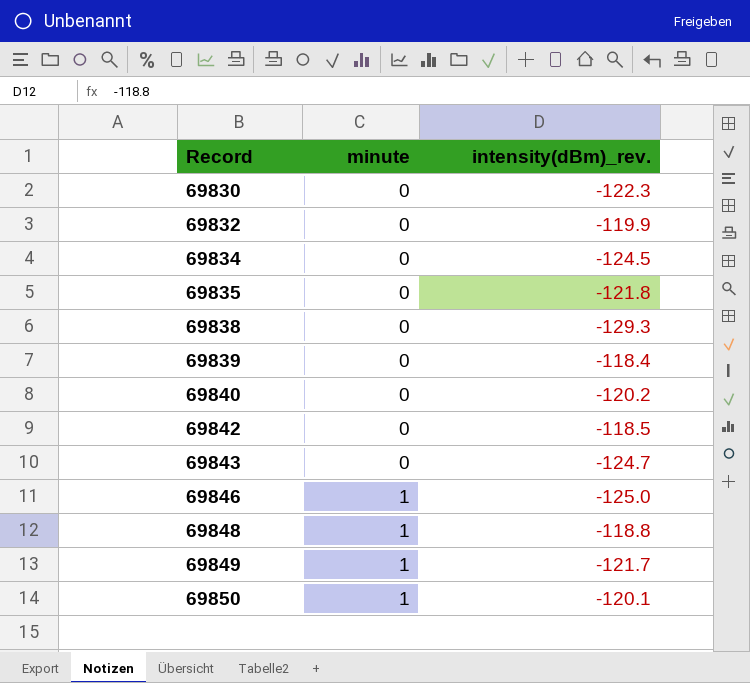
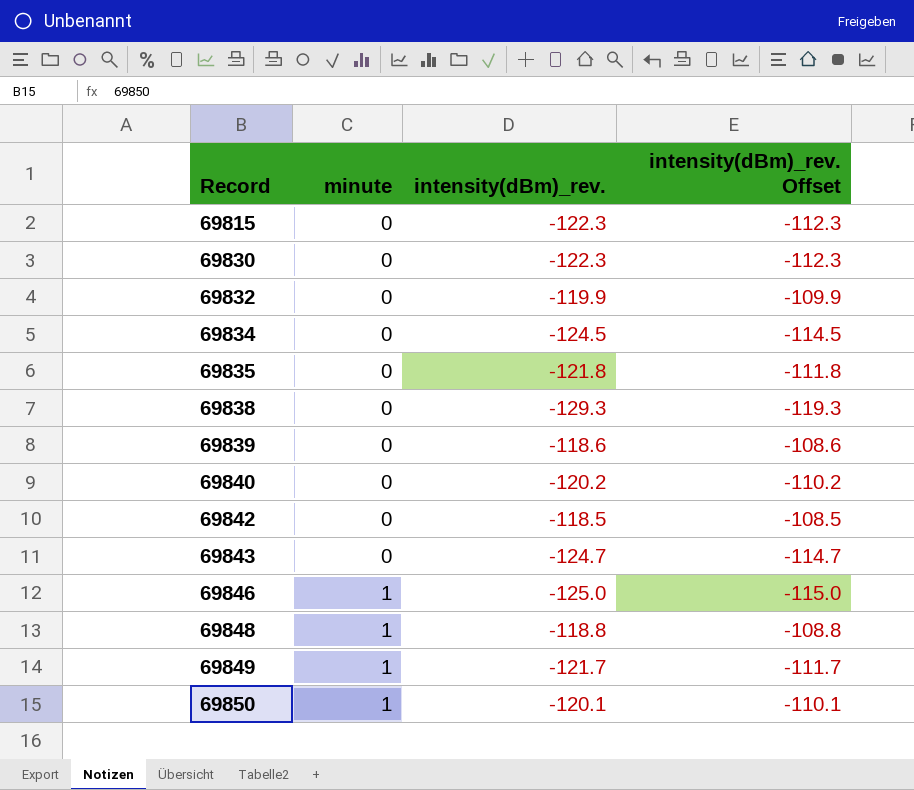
column intensity(dBm)_rev. Offset | formula: none -> [intensity(dBm)_rev.] + 10
row 69815: none -> 0 | -122.3 | -112.3
69839 | intensity(dBm)_rev.: -118.4 -> -118.6

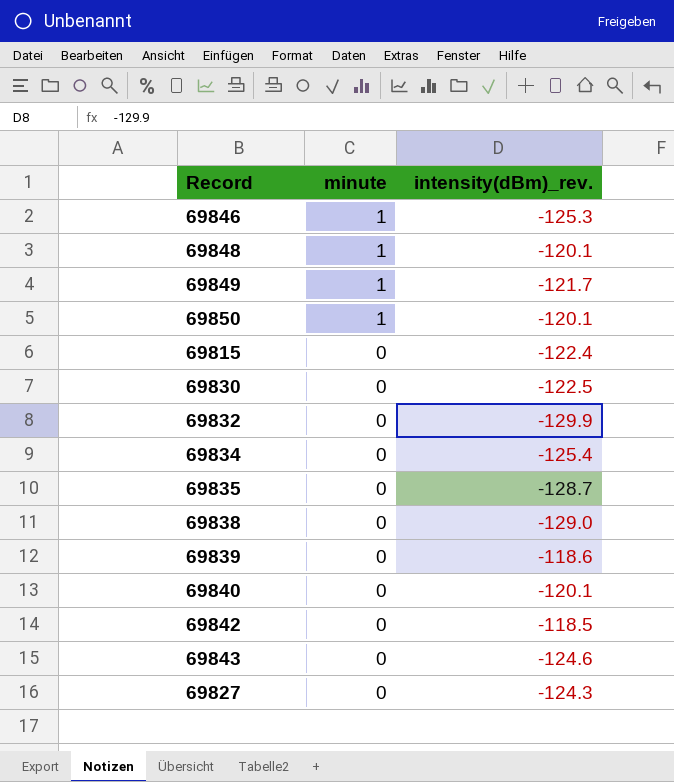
row order: Record ascending -> minute descending
column intensity(dBm)_rev. Offset | formula: [intensity(dBm)_rev.] + 10 -> none
69846 | intensity(dBm)_rev.: -125.0 -> -125.3
69848 | intensity(dBm)_rev.: -118.8 -> -120.1
69815 | intensity(dBm)_rev.: -122.3 -> -122.4
69830 | intensity(dBm)_rev.: -122.3 -> -122.5
69832 | intensity(dBm)_rev.: -119.9 -> -129.9
69834 | intensity(dBm)_rev.: -124.5 -> -125.4
69835 | intensity(dBm)_rev.: -121.8 -> -128.7
69838 | intensity(dBm)_rev.: -129.3 -> -129.0
69840 | intensity(dBm)_rev.: -120.2 -> -120.1
69843 | intensity(dBm)_rev.: -124.7 -> -124.6
row 69827: none -> 0 | -124.3

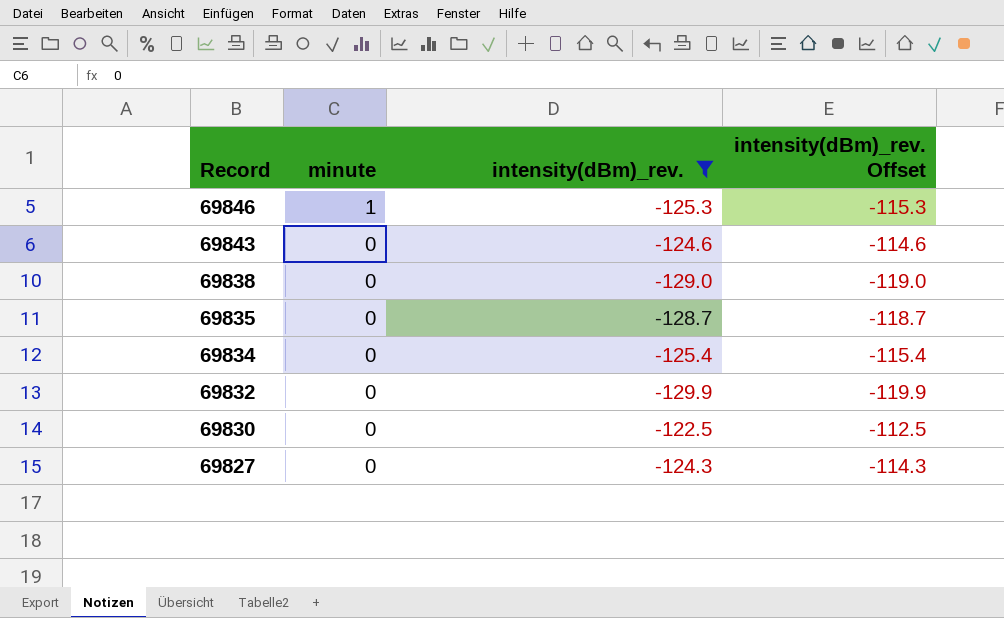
filter: none -> intensity(dBm)_rev. <= -122.5
row order: minute descending -> Record descending
column intensity(dBm)_rev. Offset | formula: none -> [intensity(dBm)_rev.] + 10

